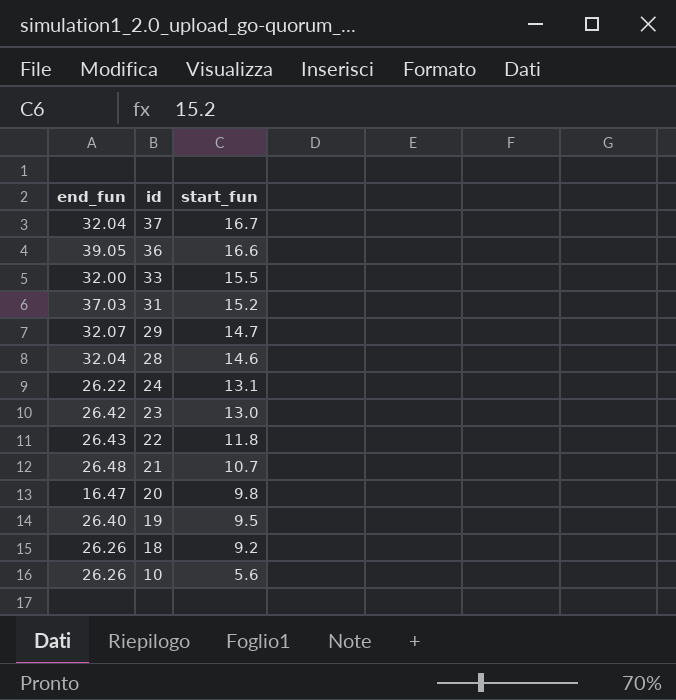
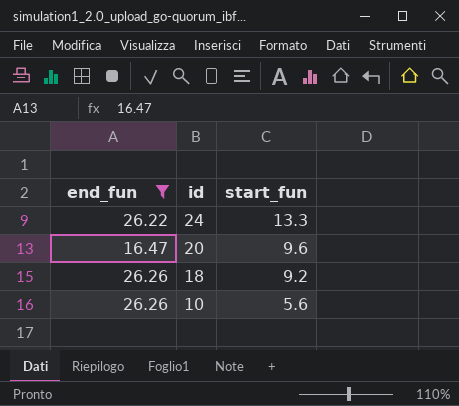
filter: none -> end_fun <= 26.26
24 | start_fun: 13.1 -> 13.3
20 | start_fun: 9.8 -> 9.6

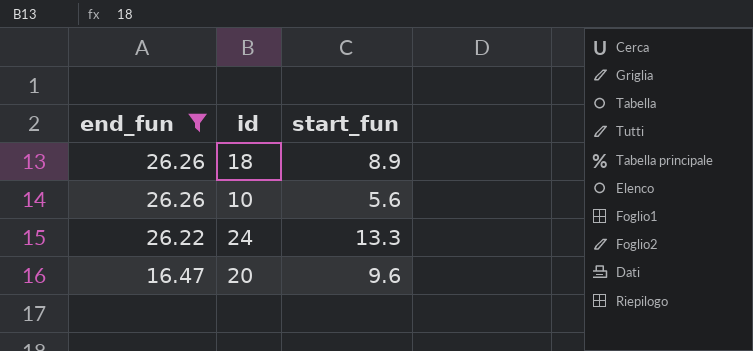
row order: id descending -> end_fun descending
18 | start_fun: 9.2 -> 8.9

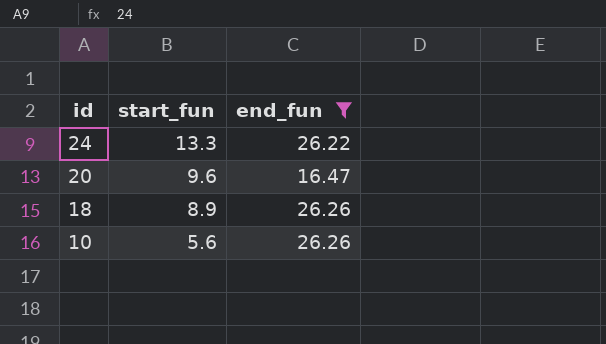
row order: end_fun descending -> id descending
column end_fun | position: 1 -> 3

